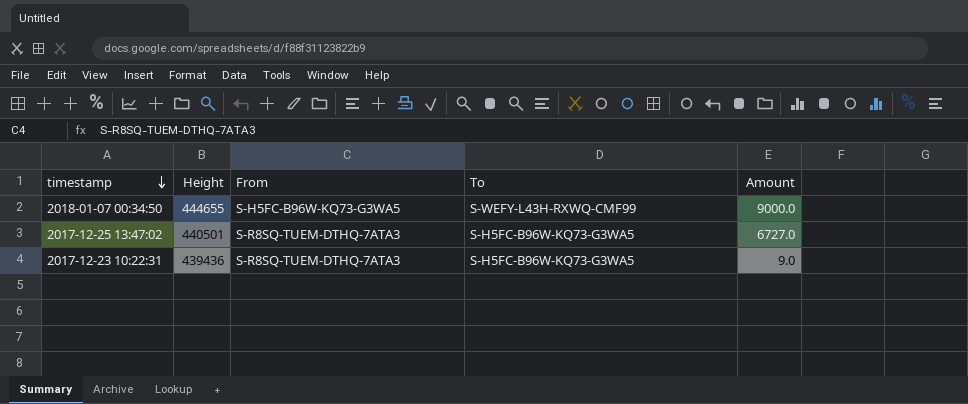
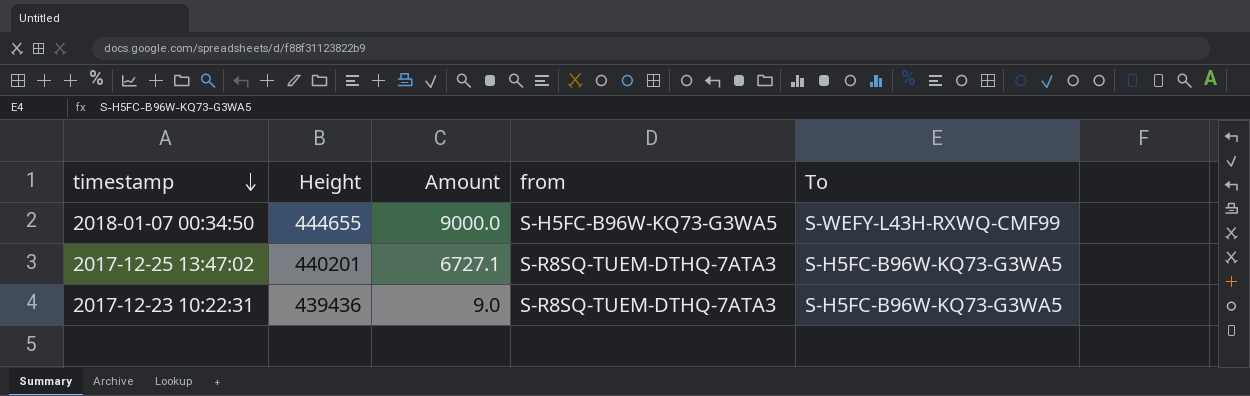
column Amount | position: 5 -> 3
column name: From -> from
2017-12-25 13:47:02 | Height: 440501 -> 440201
2017-12-25 13:47:02 | Amount: 6727.0 -> 6727.1

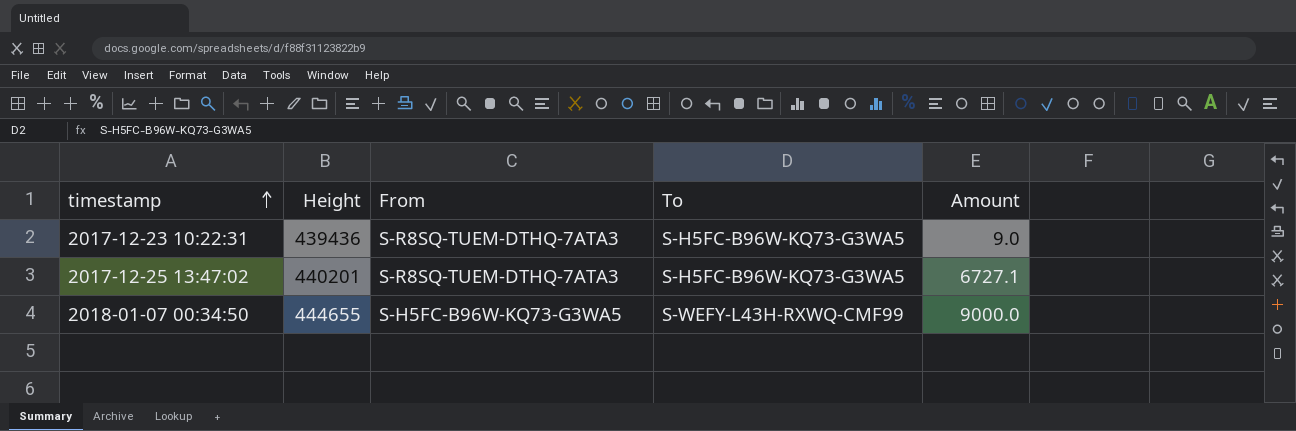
row order: timestamp descending -> timestamp ascending
column name: from -> From
column Amount | position: 3 -> 5

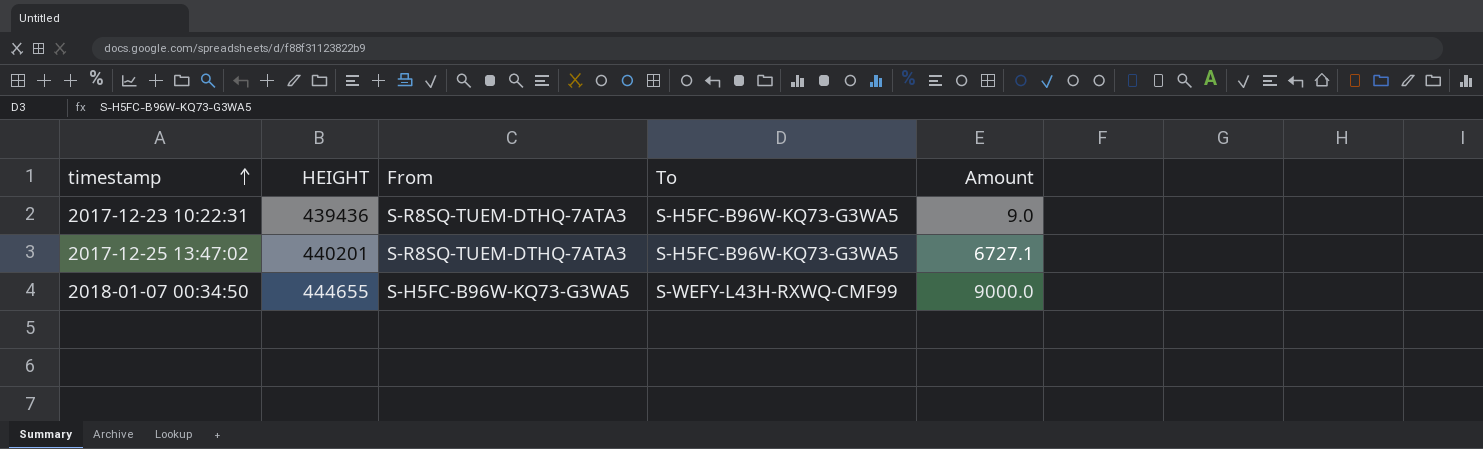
column name: Height -> HEIGHT

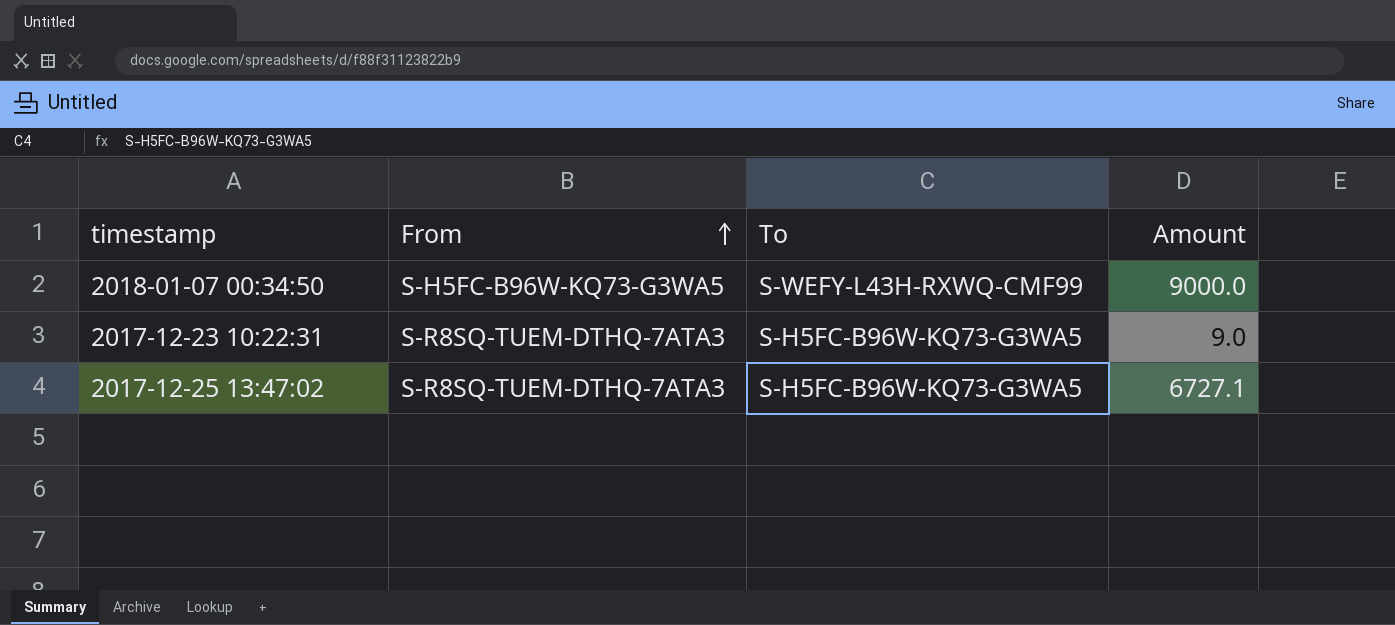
row order: timestamp ascending -> From ascending
column HEIGHT | position: 2 -> none

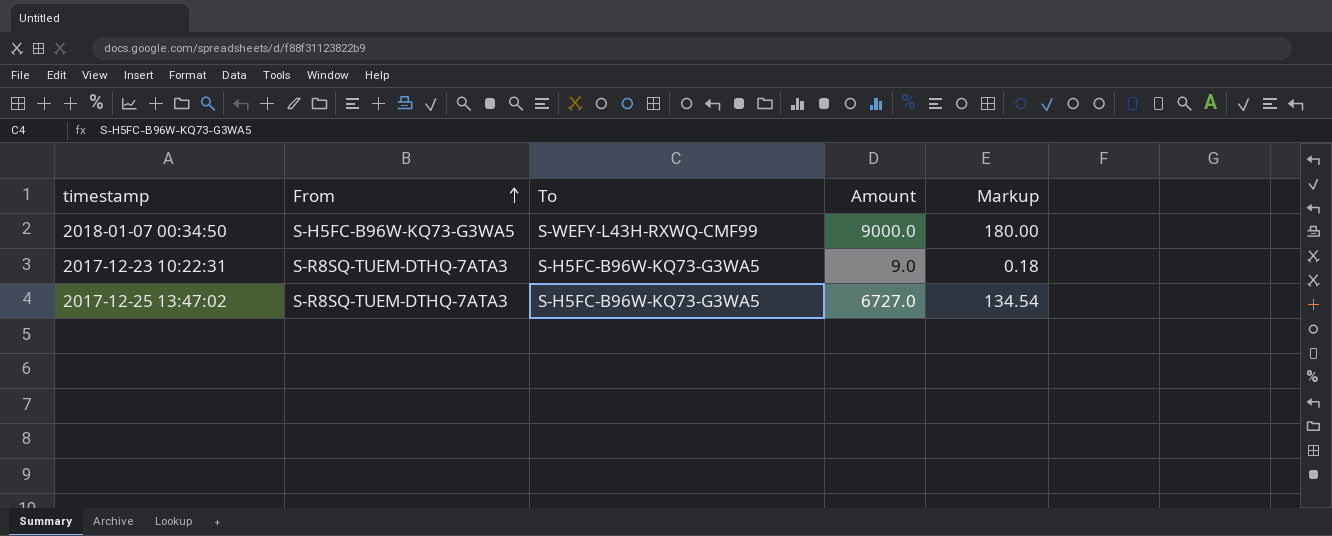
column Markup | formula: none -> [Amount] * 0.02
2017-12-25 13:47:02 | Amount: 6727.1 -> 6727.0

